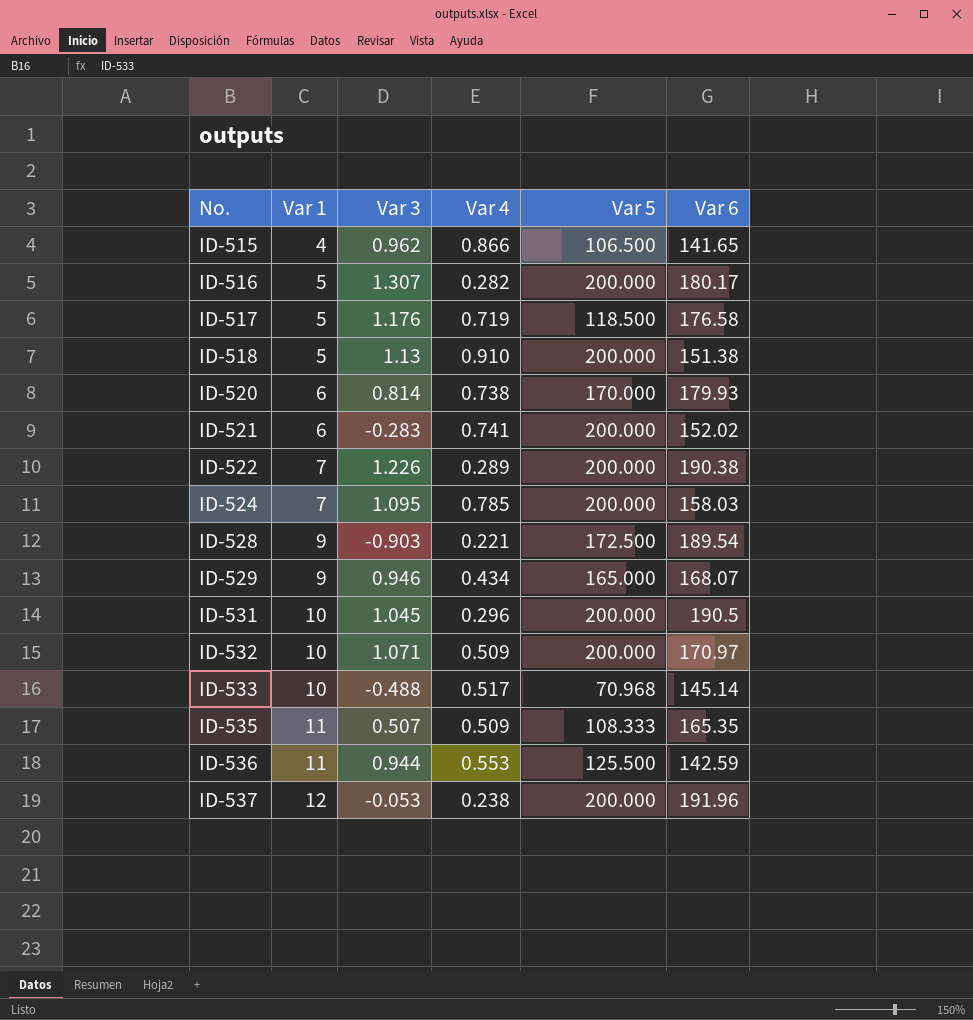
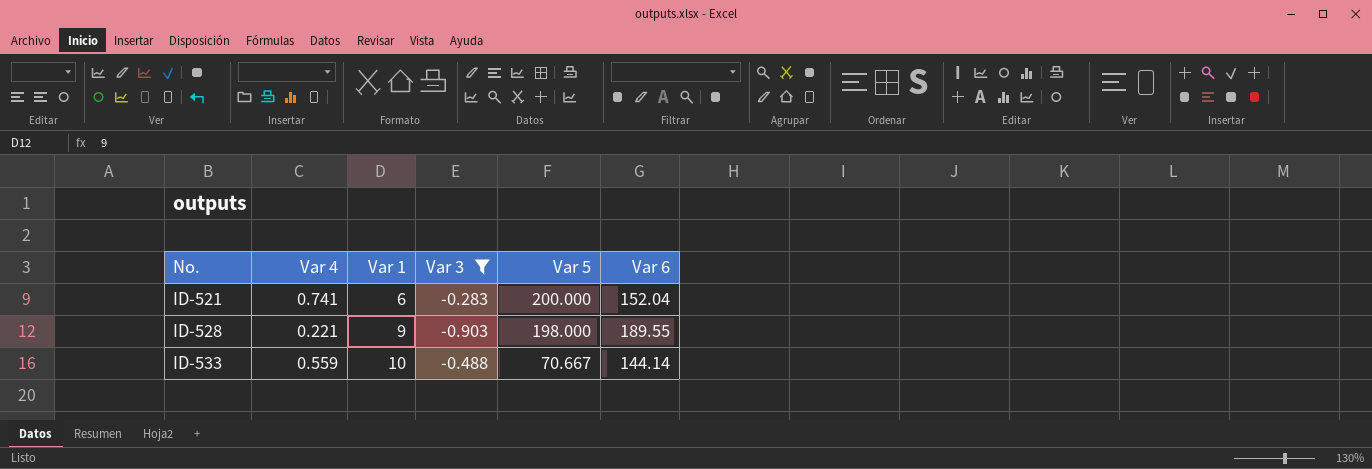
filter: none -> Var 3 <= -0.283
column Var 4 | position: 4 -> 2
ID-521 | Var 6: 152.02 -> 152.04
ID-528 | Var 5: 172.500 -> 198.000
ID-528 | Var 6: 189.54 -> 189.55
ID-533 | Var 4: 0.517 -> 0.559
ID-533 | Var 5: 70.968 -> 70.667
ID-533 | Var 6: 145.14 -> 144.14

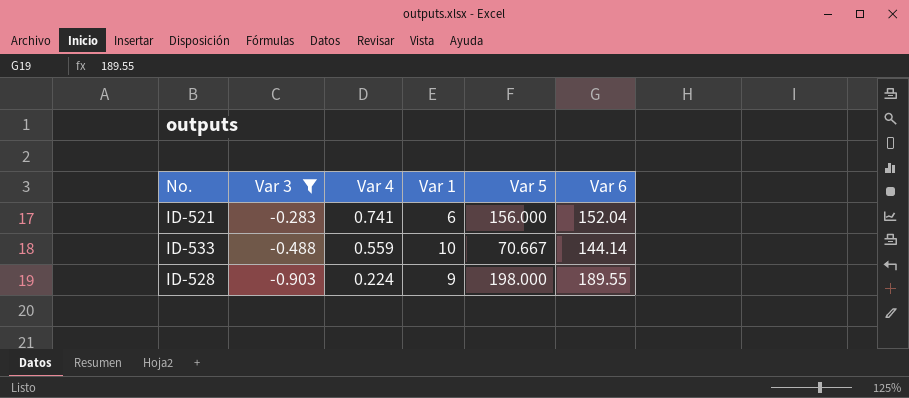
row order: No. ascending -> Var 3 descending
column Var 3 | position: 4 -> 2
ID-521 | Var 5: 200.000 -> 156.000
ID-528 | Var 4: 0.221 -> 0.224

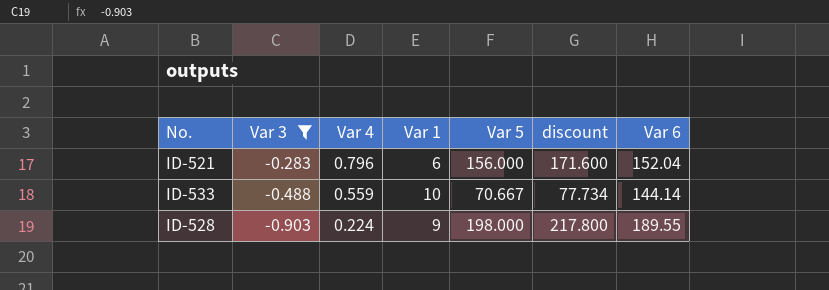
column discount | formula: none -> [Var 5] * 1.1
ID-521 | Var 4: 0.741 -> 0.796

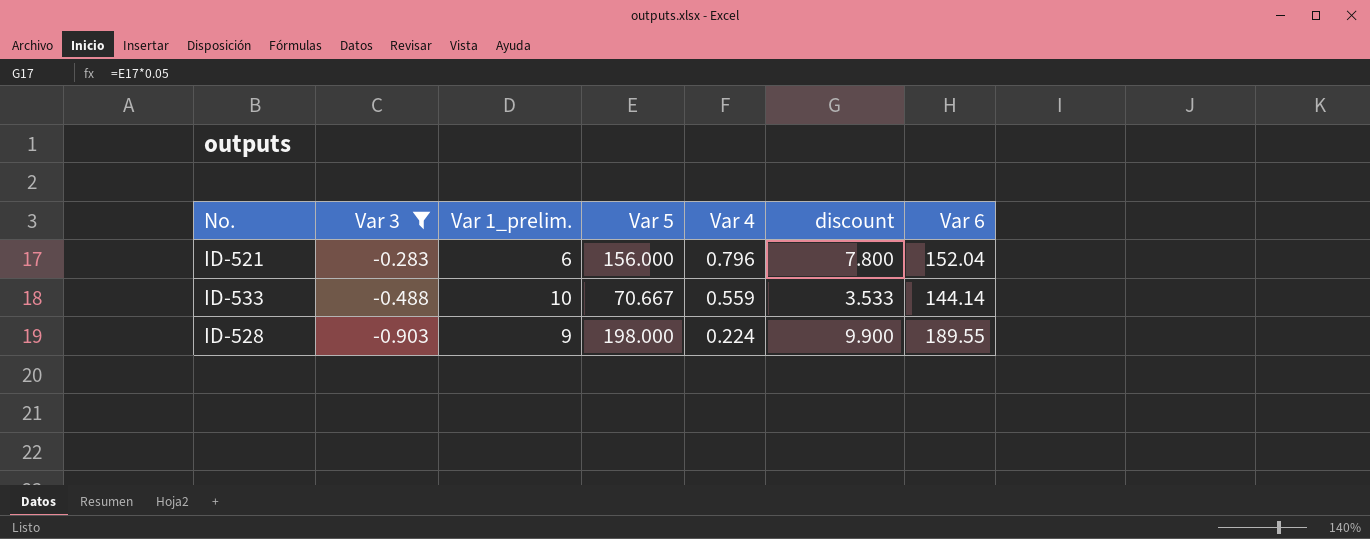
column name: Var 1 -> Var 1_prelim.
column Var 4 | position: 3 -> 5
column discount | formula: [Var 5] * 1.1 -> [Var 5] * 0.05

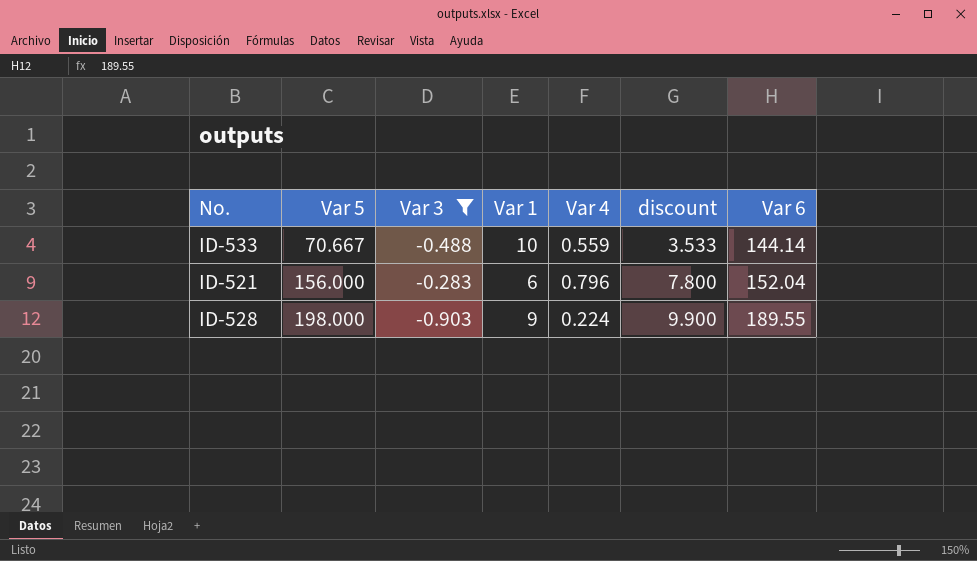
row order: Var 3 descending -> Var 5 ascending
column Var 5 | position: 4 -> 2
column name: Var 1_prelim. -> Var 1

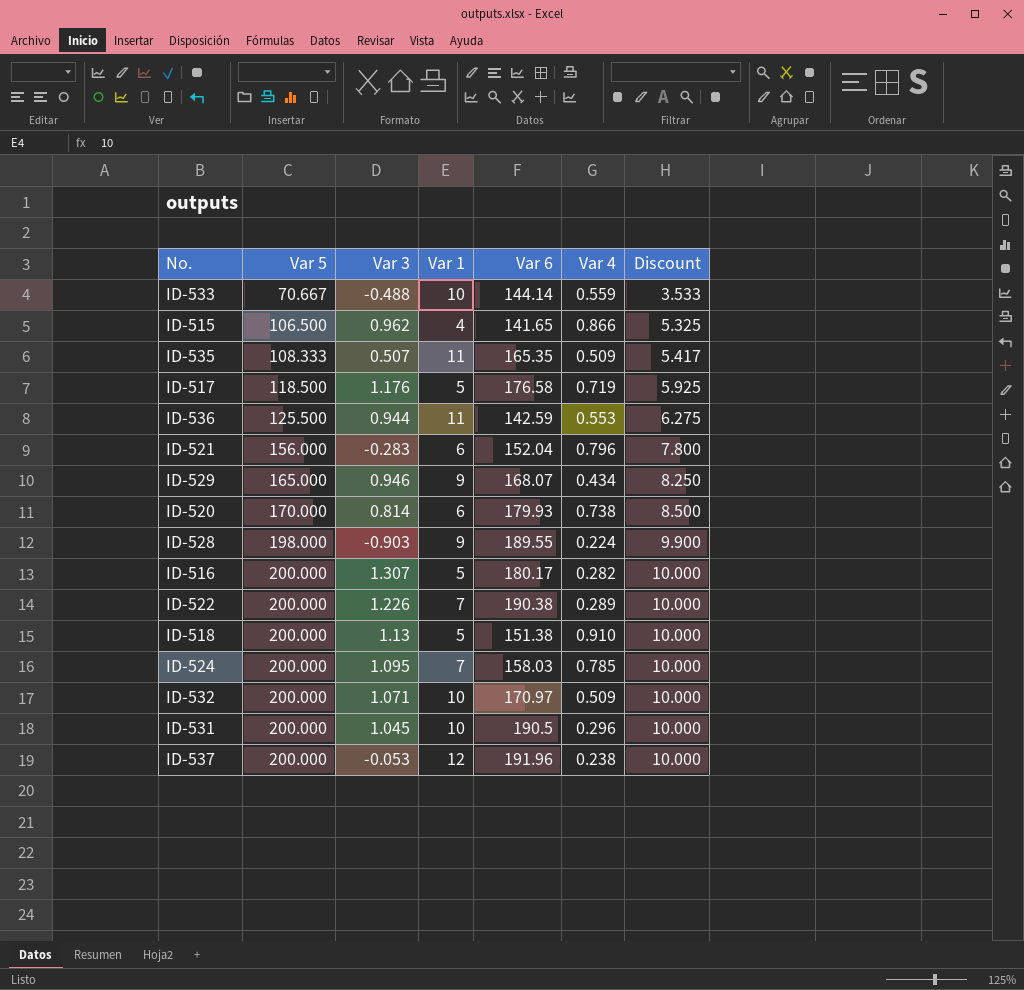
filter: Var 3 <= -0.283 -> none
column Var 6 | position: 7 -> 5
column name: discount -> Discount

